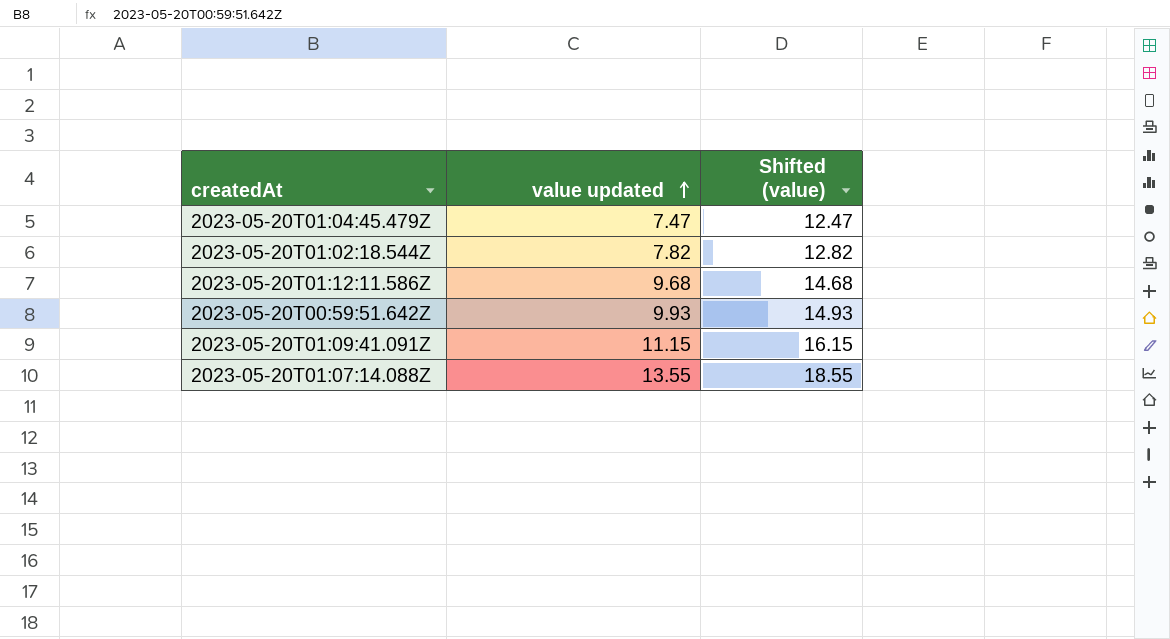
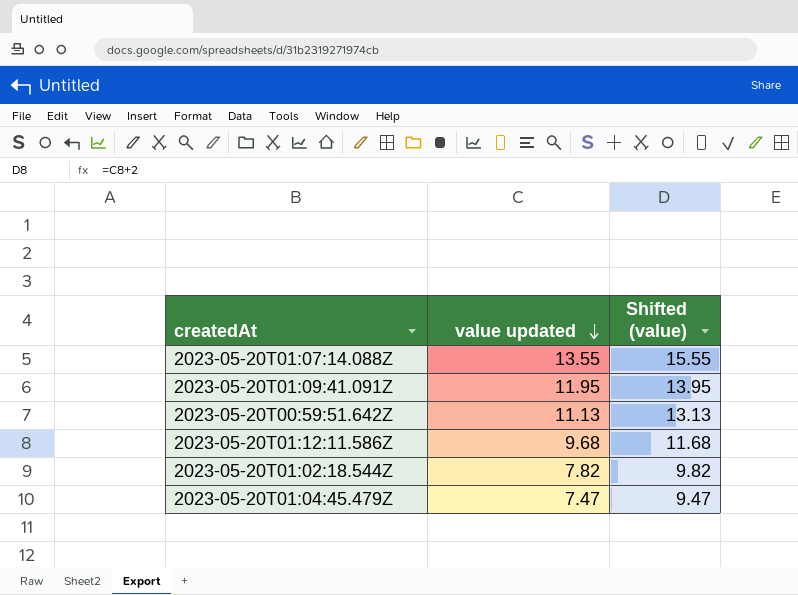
row order: value updated ascending -> value updated descending
column Shifted (value) | formula: [value updated] + 5 -> [value updated] + 2
2023-05-20T01:09:41.091Z | value updated: 11.15 -> 11.95
2023-05-20T00:59:51.642Z | value updated: 9.93 -> 11.13

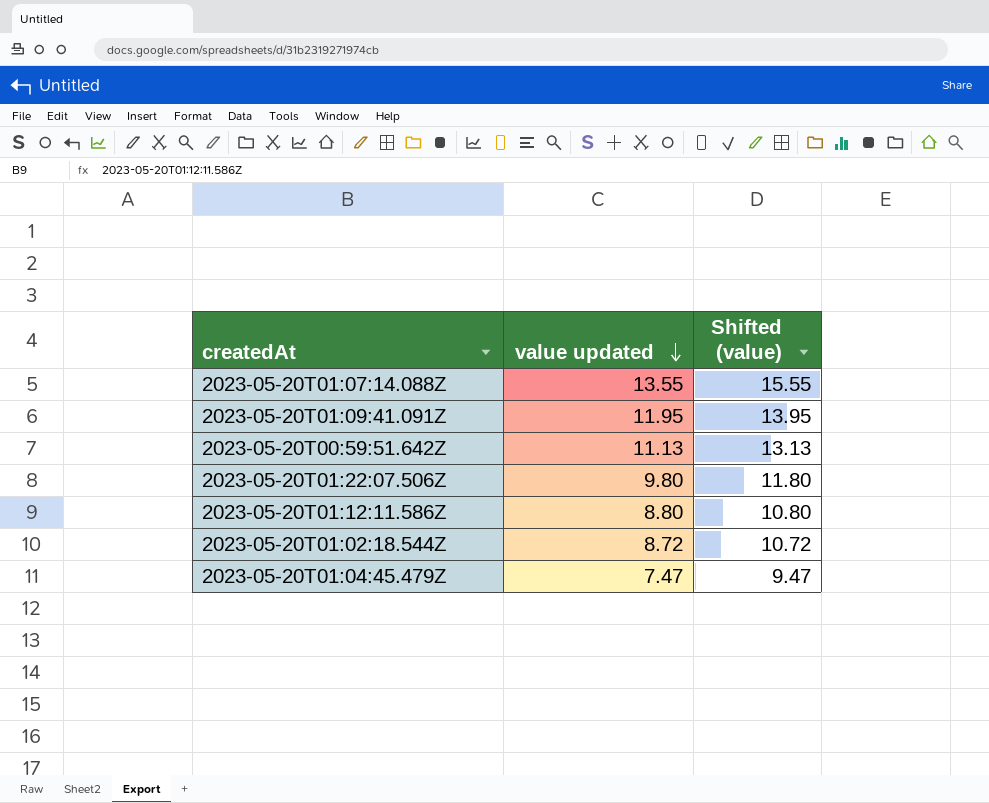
row 2023-05-20T01:22:07.506Z: none -> 9.80 | 11.80
2023-05-20T01:12:11.586Z | value updated: 9.68 -> 8.80
2023-05-20T01:12:11.586Z | Shifted (value): 11.68 -> 10.80
2023-05-20T01:02:18.544Z | value updated: 7.82 -> 8.72
2023-05-20T01:02:18.544Z | Shifted (value): 9.82 -> 10.72

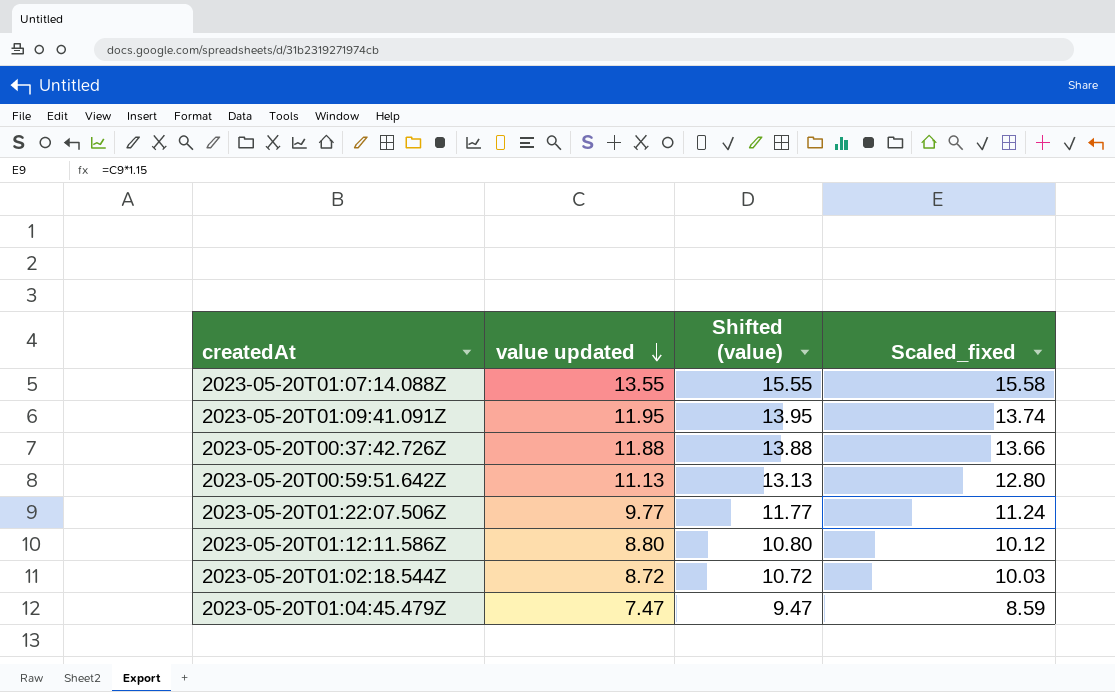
column Scaled_fixed | formula: none -> [value updated] * 1.15
row 2023-05-20T00:37:42.726Z: none -> 11.88 | 13.88 | 13.66
2023-05-20T01:22:07.506Z | value updated: 9.80 -> 9.77
2023-05-20T01:22:07.506Z | Shifted (value): 11.80 -> 11.77

